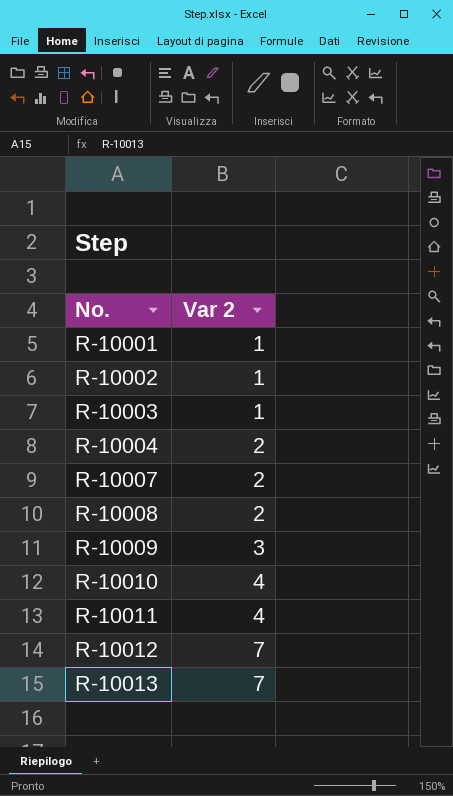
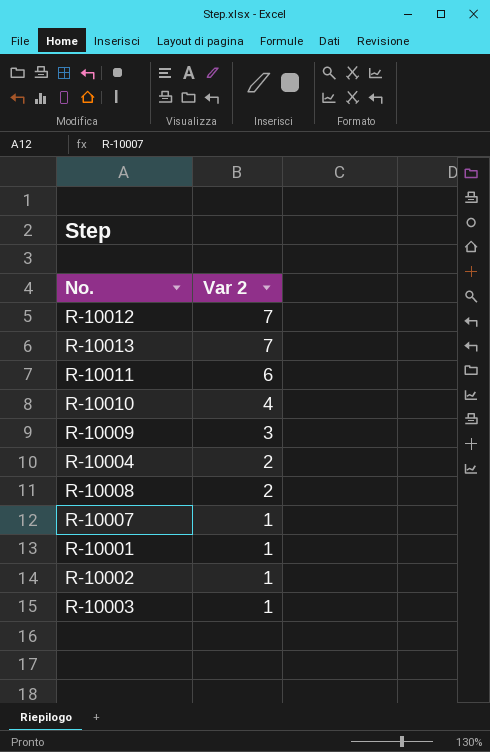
row order: No. ascending -> Var 2 descending
R-10011 | Var 2: 4 -> 6
R-10007 | Var 2: 2 -> 1

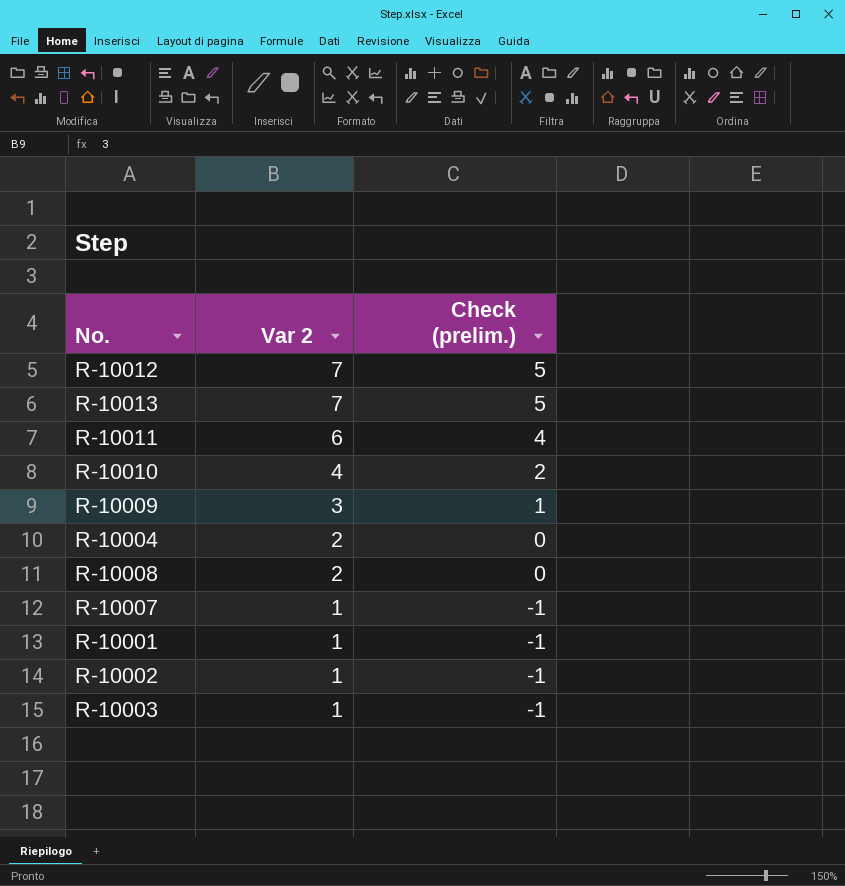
column Check (prelim.) | formula: none -> [Var 2] - 2

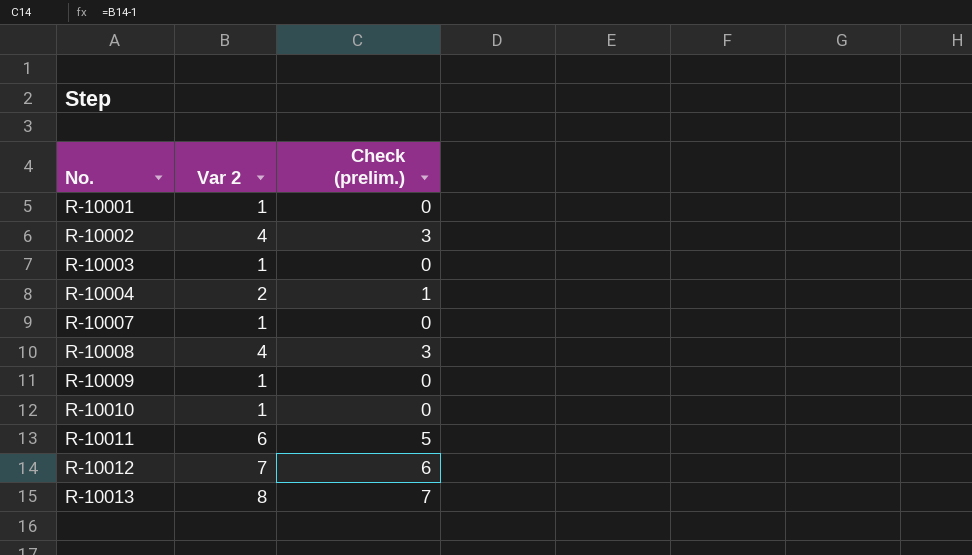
row order: Var 2 descending -> No. ascending
column Check (prelim.) | formula: [Var 2] - 2 -> [Var 2] - 1
R-10002 | Var 2: 1 -> 4
R-10008 | Var 2: 2 -> 4
R-10009 | Var 2: 3 -> 1
R-10010 | Var 2: 4 -> 1
R-10013 | Var 2: 7 -> 8

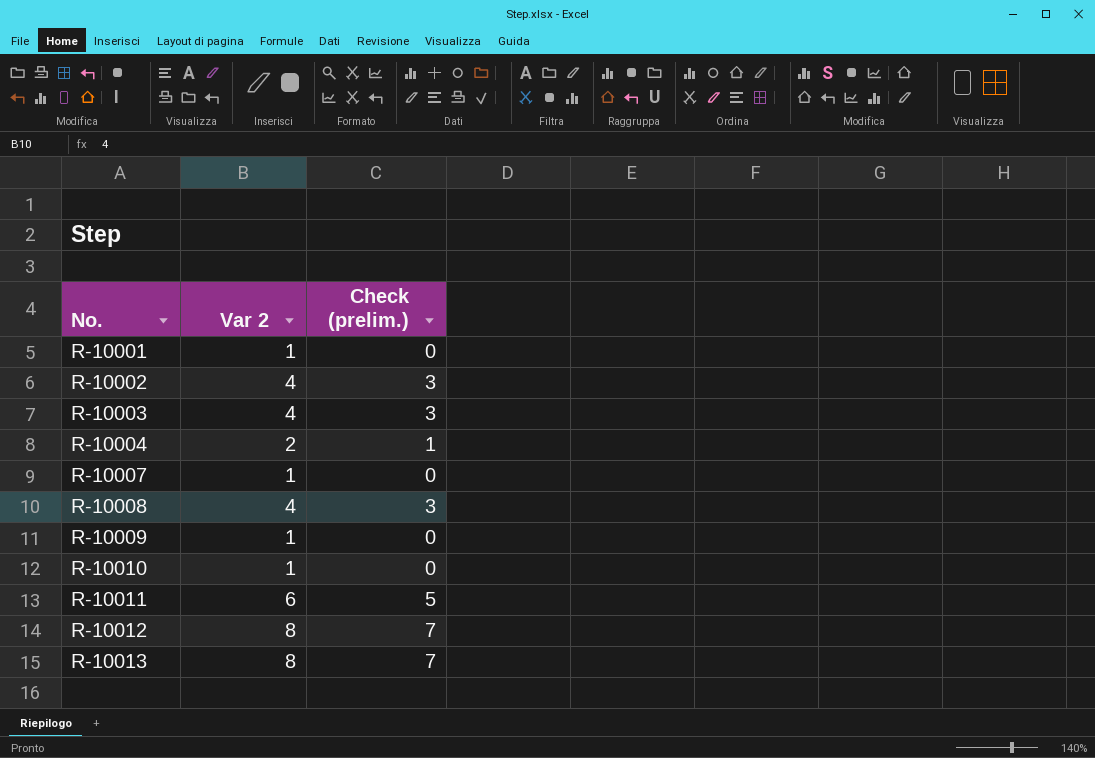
R-10003 | Var 2: 1 -> 4
R-10003 | Check (prelim.): 0 -> 3
R-10012 | Var 2: 7 -> 8
R-10012 | Check (prelim.): 6 -> 7

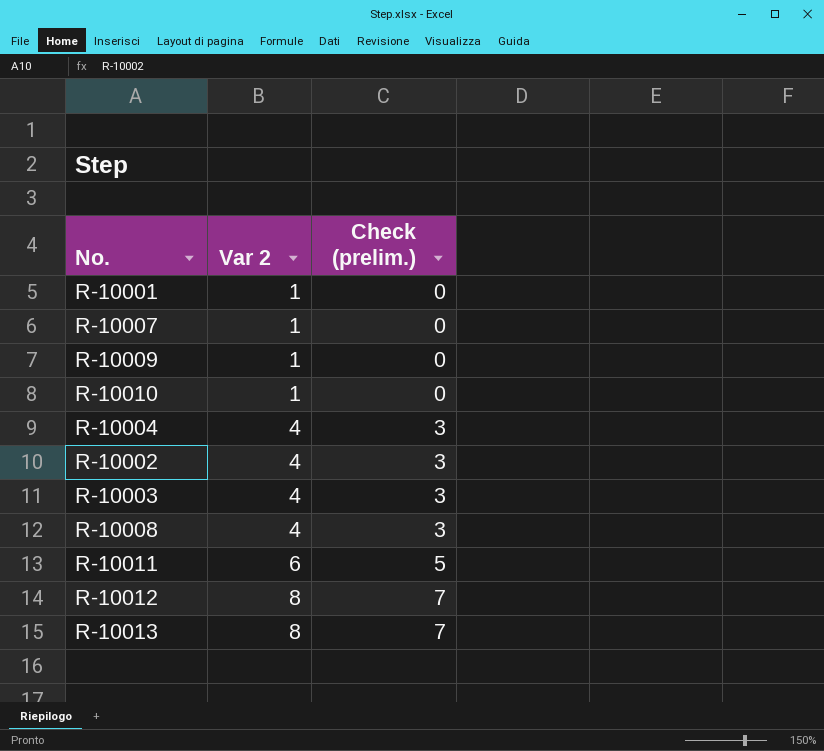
row order: No. ascending -> Var 2 ascending
R-10004 | Var 2: 2 -> 4
R-10004 | Check (prelim.): 1 -> 3

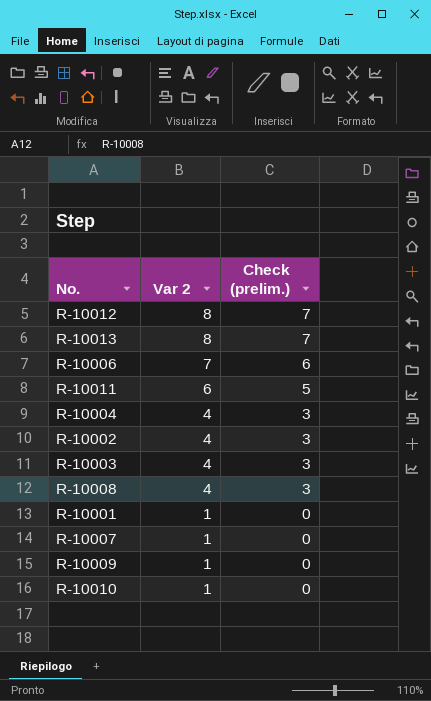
row order: Var 2 ascending -> Var 2 descending
row R-10006: none -> 7 | 6

